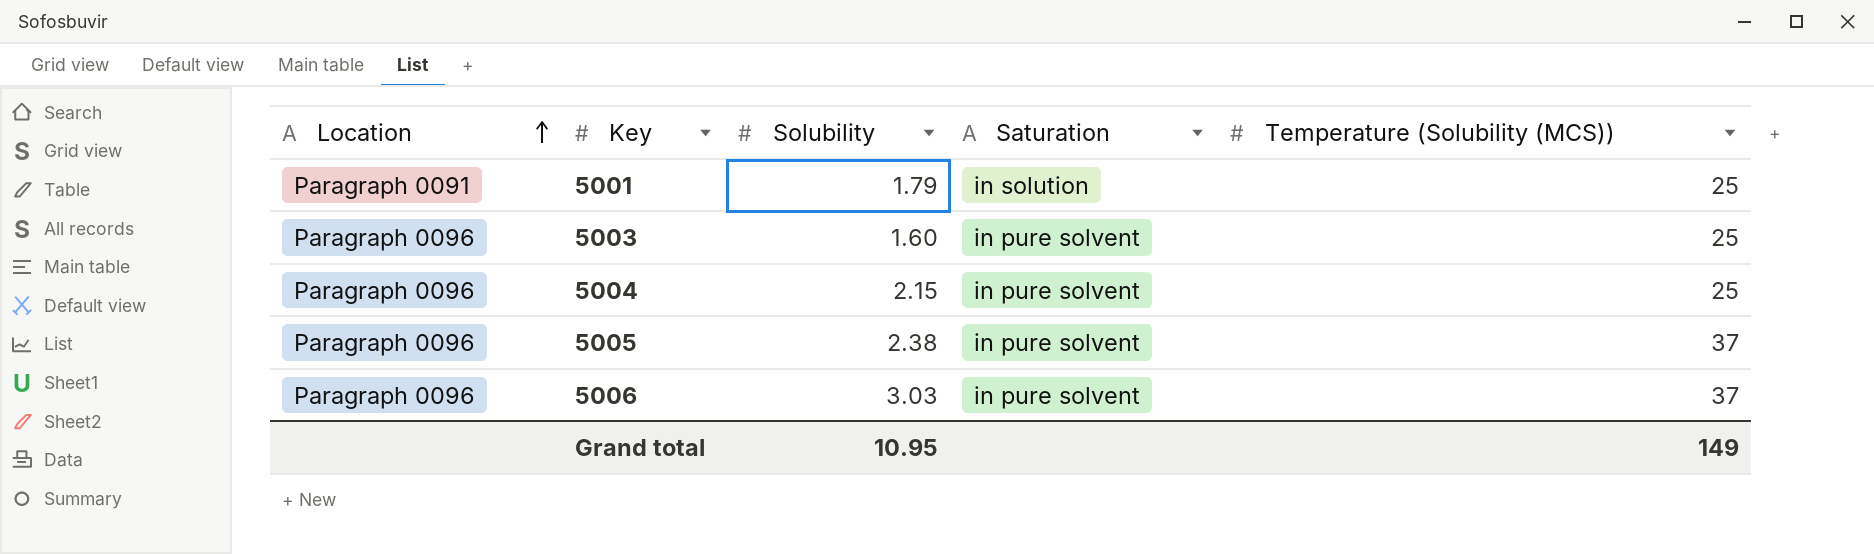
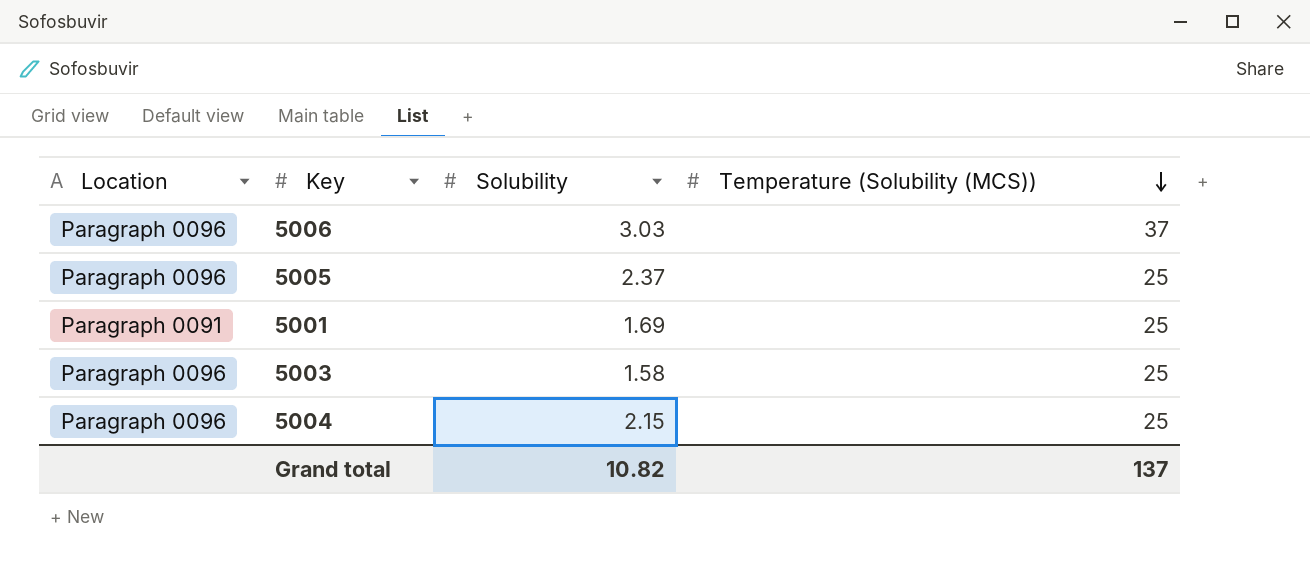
row order: Location ascending -> Temperature (Solubility (MCS)) descending
column Saturation | position: 4 -> none
5005 | Solubility: 2.38 -> 2.37
5005 | Temperature (Solubility (MCS)): 37 -> 25
5001 | Solubility: 1.79 -> 1.69
5003 | Solubility: 1.60 -> 1.58
Grand total | Solubility: 10.95 -> 10.82
Grand total | Temperature (Solubility (MCS)): 149 -> 137

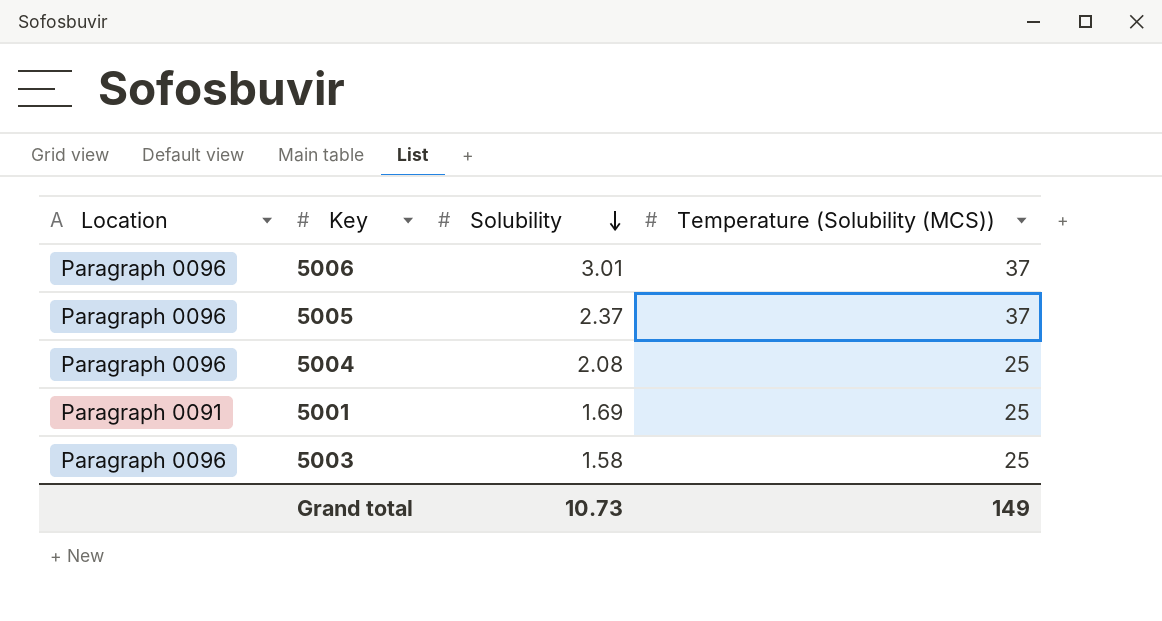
row order: Temperature (Solubility (MCS)) descending -> Solubility descending
5006 | Solubility: 3.03 -> 3.01
5005 | Temperature (Solubility (MCS)): 25 -> 37
5004 | Solubility: 2.15 -> 2.08
Grand total | Solubility: 10.82 -> 10.73
Grand total | Temperature (Solubility (MCS)): 137 -> 149

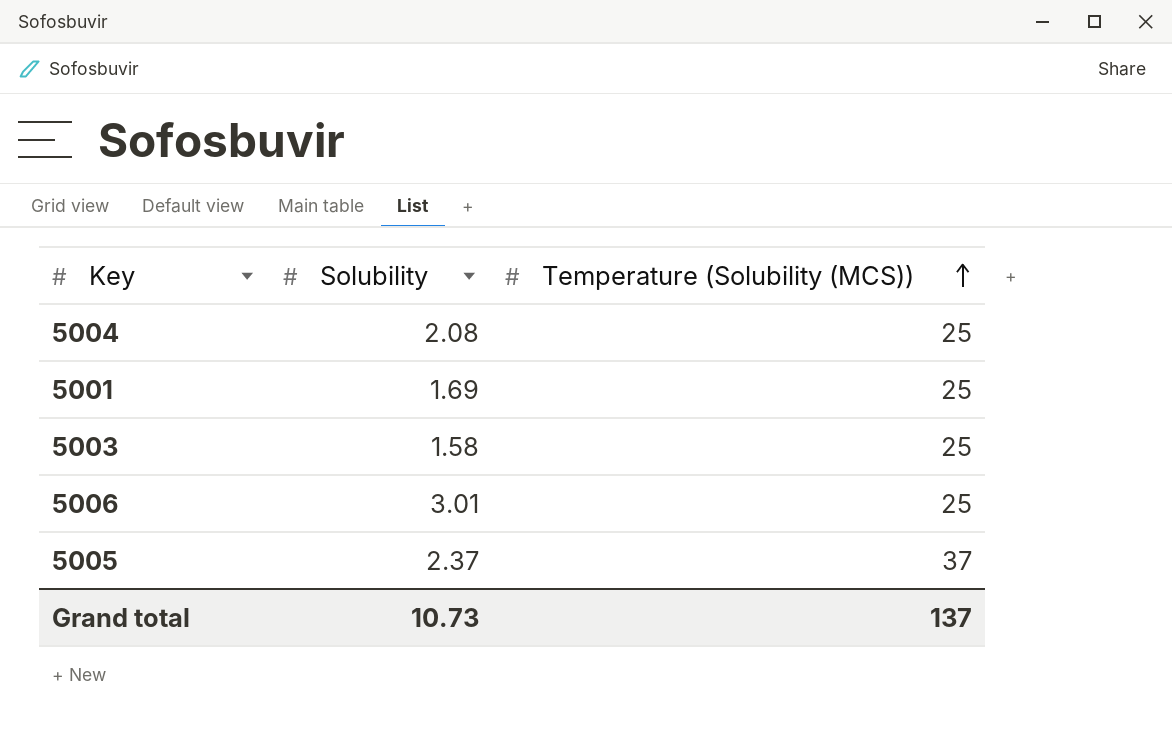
row order: Solubility descending -> Temperature (Solubility (MCS)) ascending
column Location | position: 1 -> none
5006 | Temperature (Solubility (MCS)): 37 -> 25
Grand total | Temperature (Solubility (MCS)): 149 -> 137

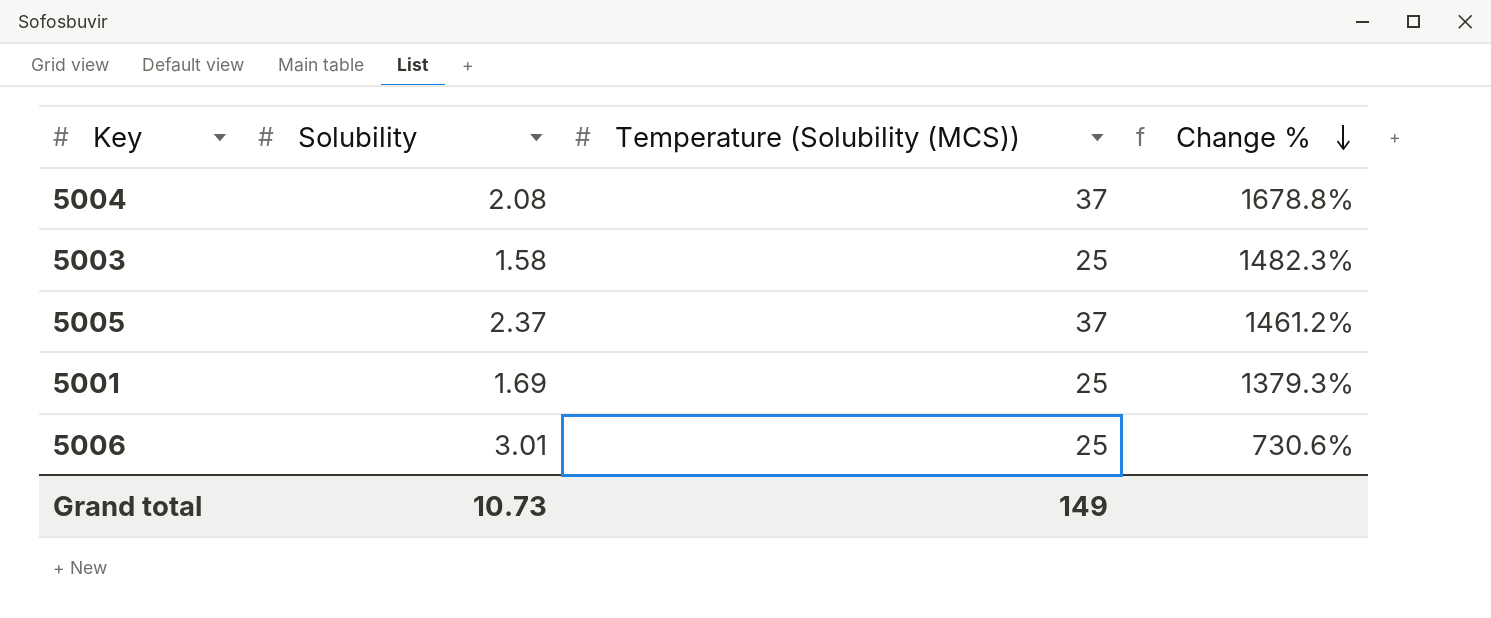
row order: Temperature (Solubility (MCS)) ascending -> Change % descending
column Change % | formula: none -> ([Temperature (Solubility (MCS))] - [Solubility]) / [Solubility]
5004 | Temperature (Solubility (MCS)): 25 -> 37
Grand total | Temperature (Solubility (MCS)): 137 -> 149

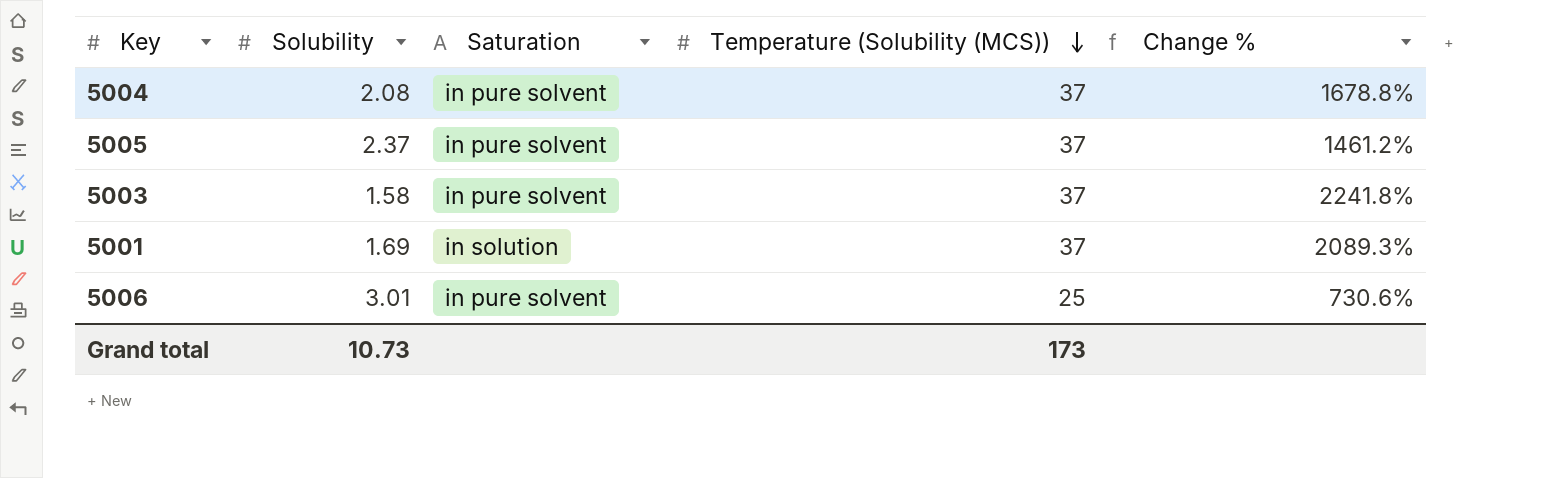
row order: Change % descending -> Temperature (Solubility (MCS)) descending
column Saturation | position: none -> 3
5003 | Temperature (Solubility (MCS)): 25 -> 37
5003 | Change %: 1482.3% -> 2241.8%
5001 | Temperature (Solubility (MCS)): 25 -> 37
5001 | Change %: 1379.3% -> 2089.3%
Grand total | Temperature (Solubility (MCS)): 149 -> 173

